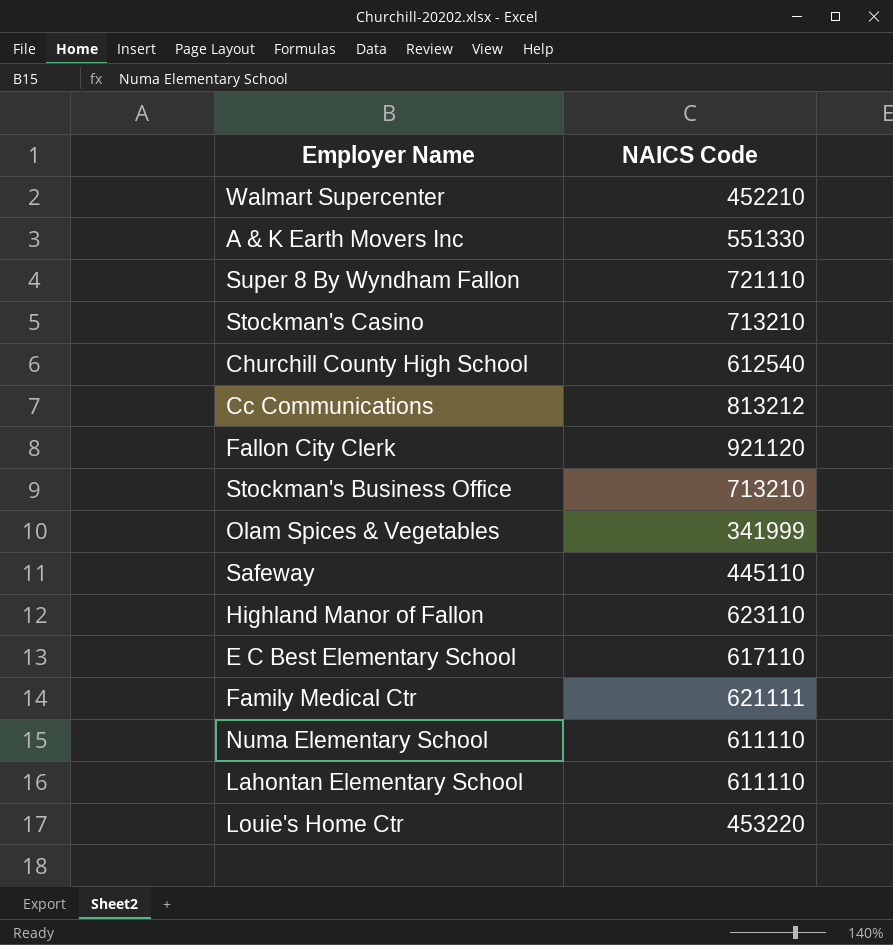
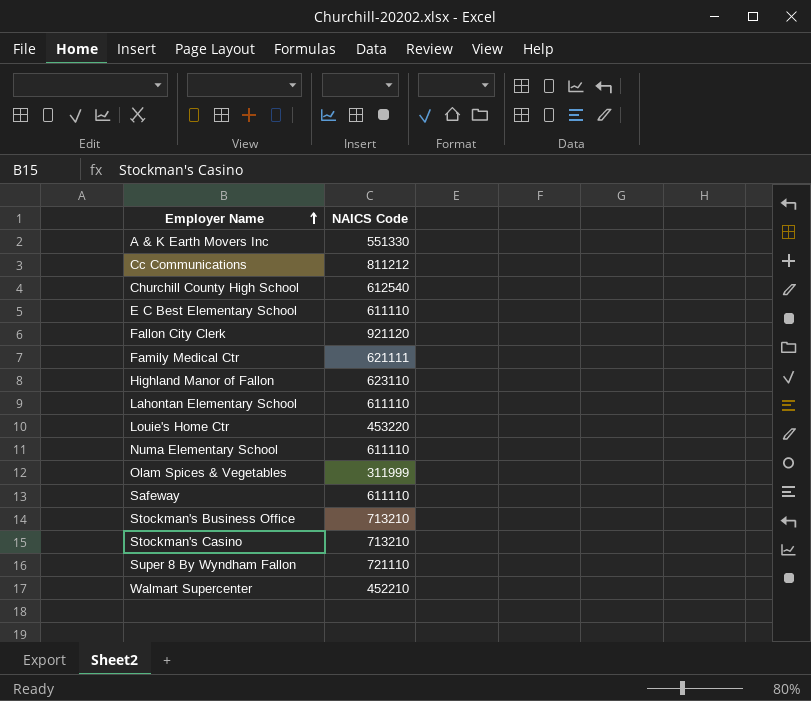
row order: none -> Employer Name ascending
Cc Communications | NAICS Code: 813212 -> 811212
E C Best Elementary School | NAICS Code: 617110 -> 611110
Olam Spices & Vegetables | NAICS Code: 341999 -> 311999
Safeway | NAICS Code: 445110 -> 611110

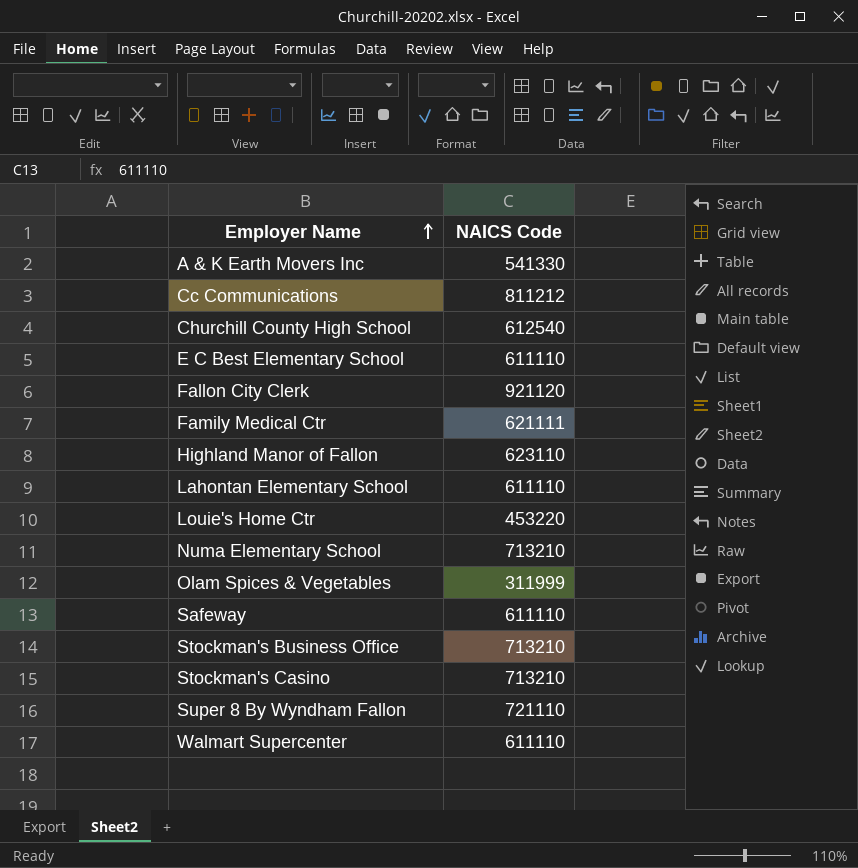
A & K Earth Movers Inc | NAICS Code: 551330 -> 541330
Numa Elementary School | NAICS Code: 611110 -> 713210
Walmart Supercenter | NAICS Code: 452210 -> 611110

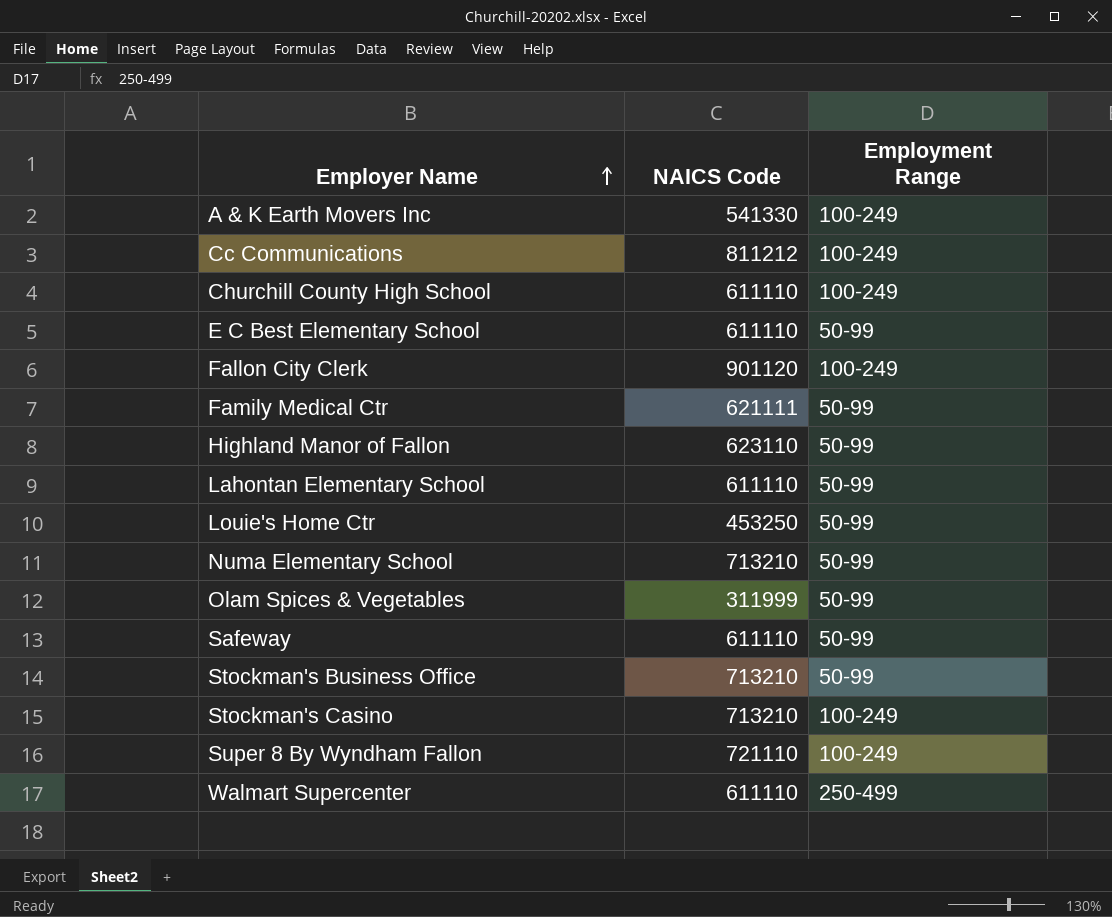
column Employment Range | position: none -> 3
Churchill County High School | NAICS Code: 612540 -> 611110
Fallon City Clerk | NAICS Code: 921120 -> 901120
Louie's Home Ctr | NAICS Code: 453220 -> 453250

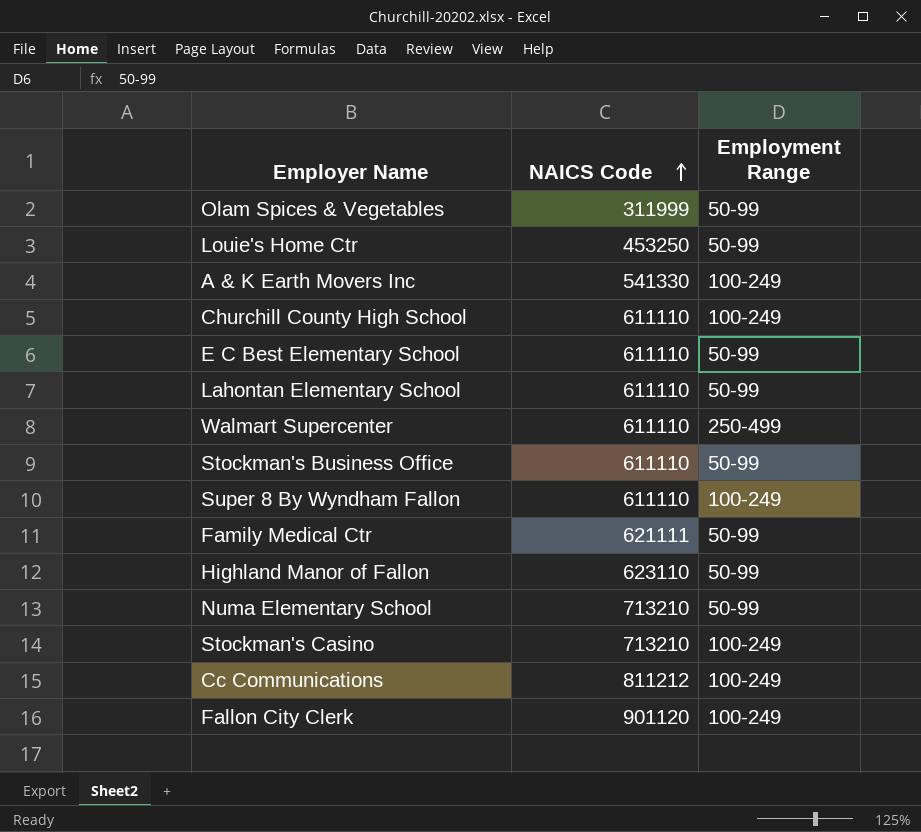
row order: Employer Name ascending -> NAICS Code ascending
row Safeway: 611110 | 50-99 -> none
Stockman's Business Office | NAICS Code: 713210 -> 611110
Super 8 By Wyndham Fallon | NAICS Code: 721110 -> 611110

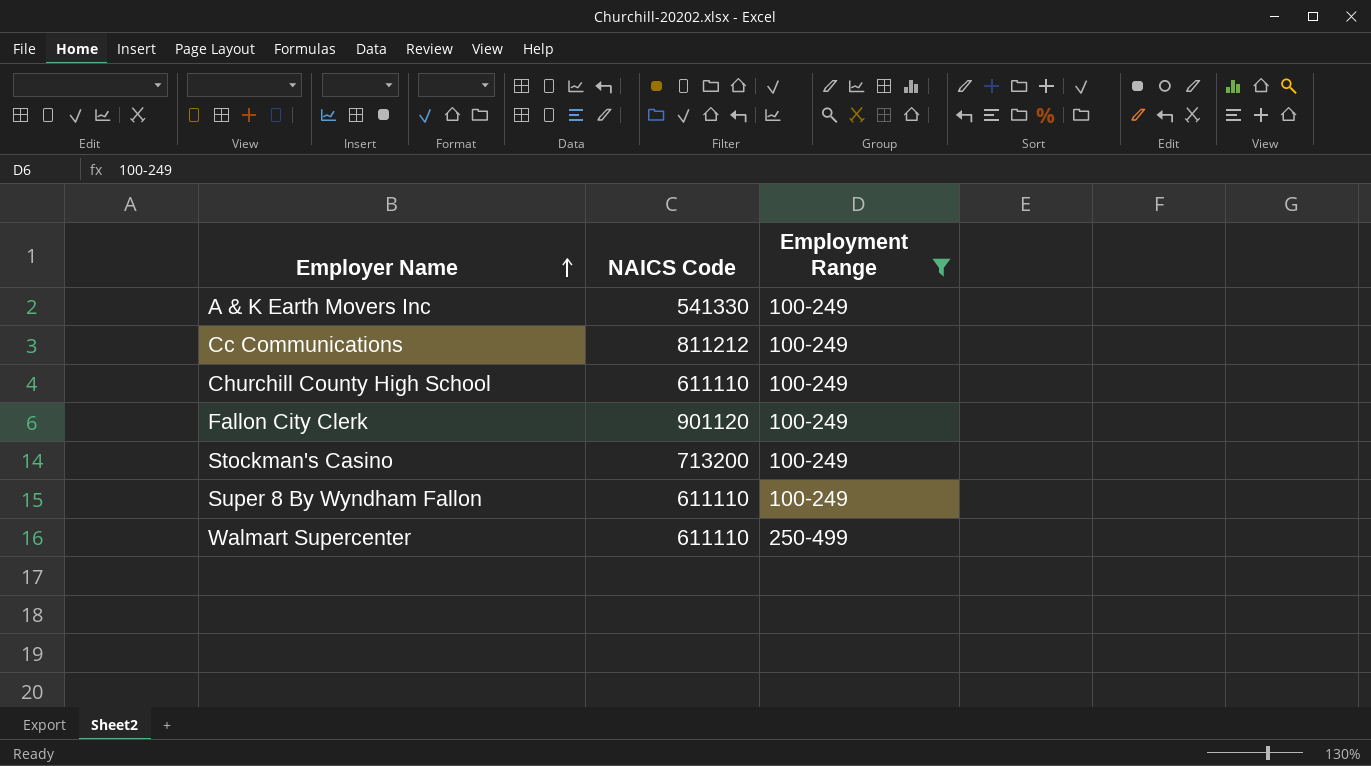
filter: none -> Employment Range != 50-99
row order: NAICS Code ascending -> Employer Name ascending
Stockman's Casino | NAICS Code: 713210 -> 713200

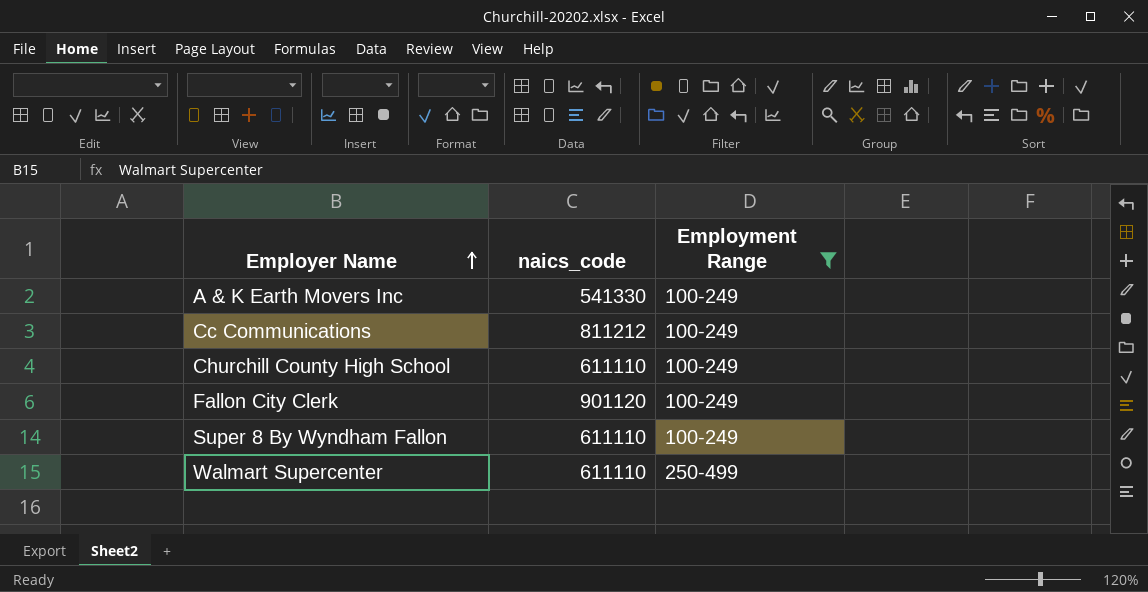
column name: NAICS Code -> naics_code
row Stockman's Casino: 713200 | 100-249 -> none

